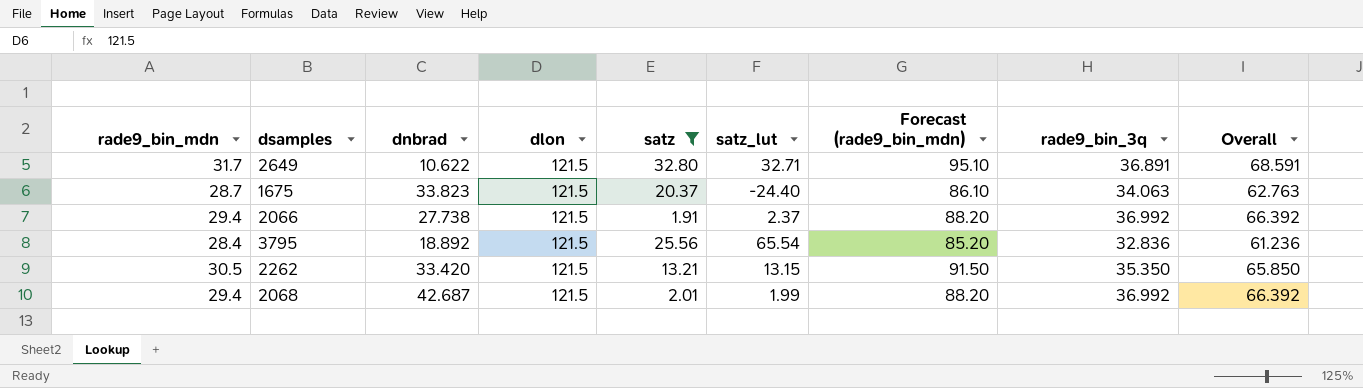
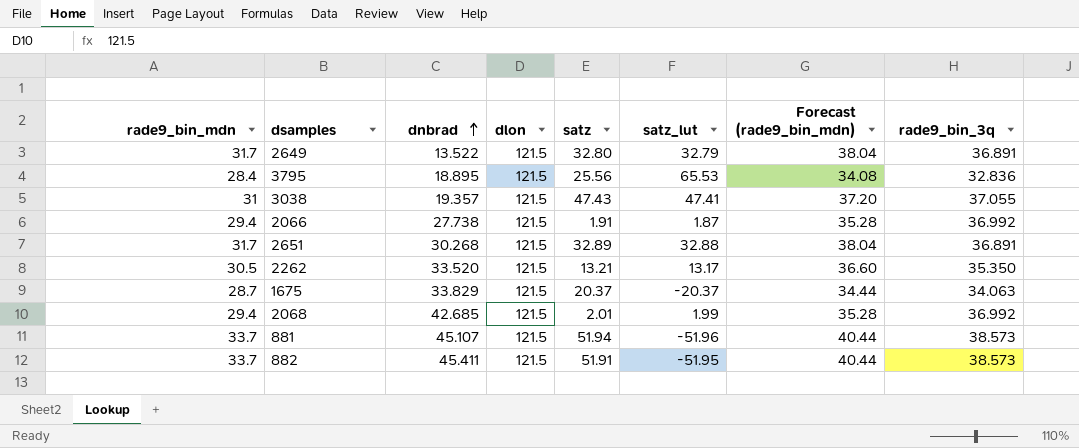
filter: satz <= 32.80 -> none
row order: none -> dnbrad ascending
column Overall | formula: [rade9_bin_mdn] + [rade9_bin_3q] -> none
column Forecast (rade9_bin_mdn) | formula: [rade9_bin_mdn] * 3 -> [rade9_bin_mdn] * 1.2
2649 | dnbrad: 10.622 -> 13.522
2649 | satz_lut: 32.71 -> 32.79
3795 | dnbrad: 18.892 -> 18.895
3795 | satz_lut: 65.54 -> 65.53
2066 | satz_lut: 2.37 -> 1.87
2262 | dnbrad: 33.420 -> 33.520
2262 | satz_lut: 13.15 -> 13.17
1675 | dnbrad: 33.823 -> 33.829
1675 | satz_lut: -24.40 -> -20.37
2068 | dnbrad: 42.687 -> 42.685

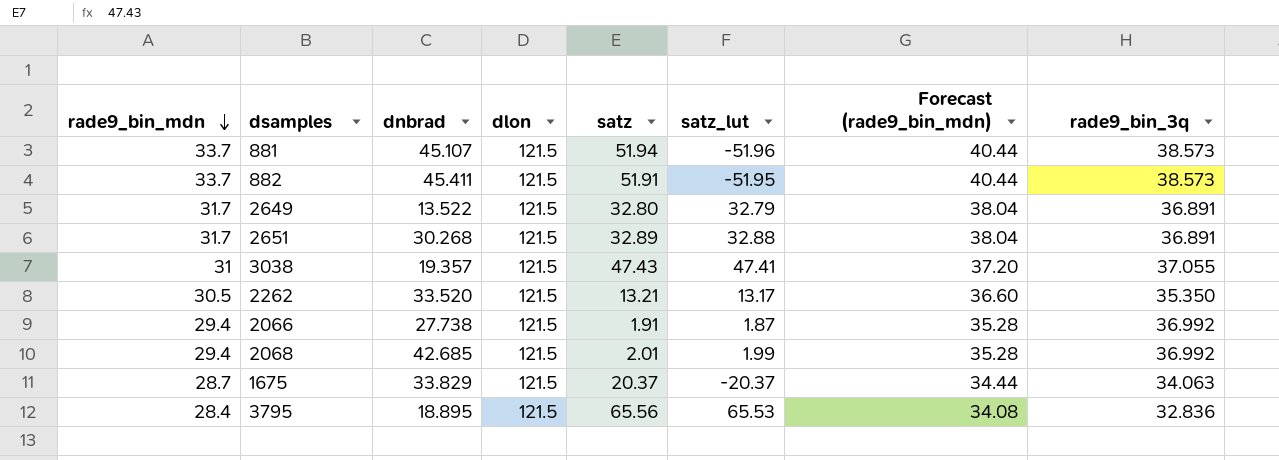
row order: dnbrad ascending -> rade9_bin_mdn descending
3795 | satz: 25.56 -> 65.56

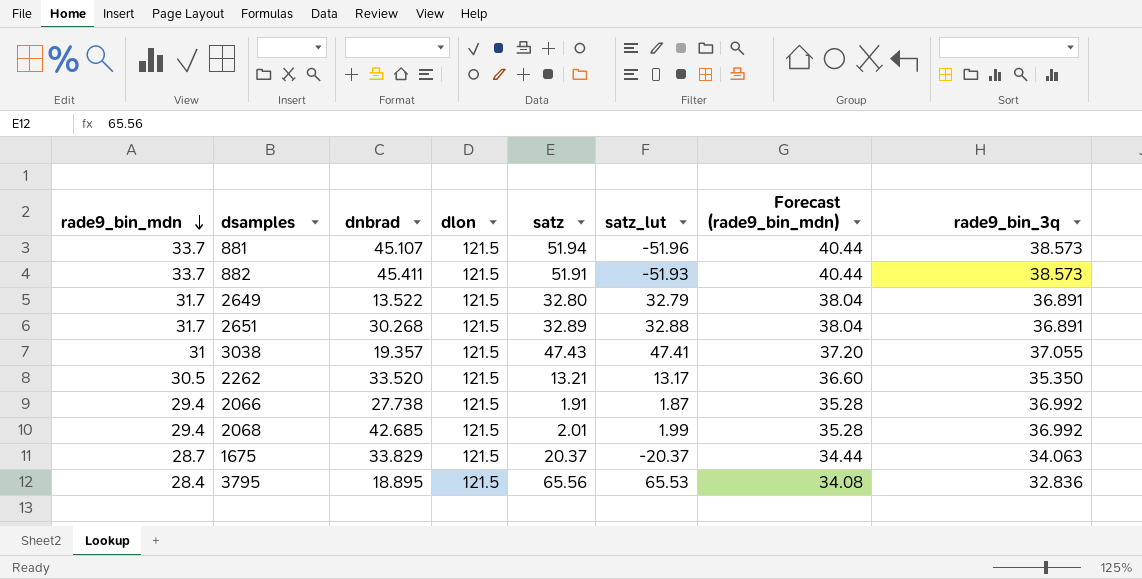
882 | satz_lut: -51.95 -> -51.93

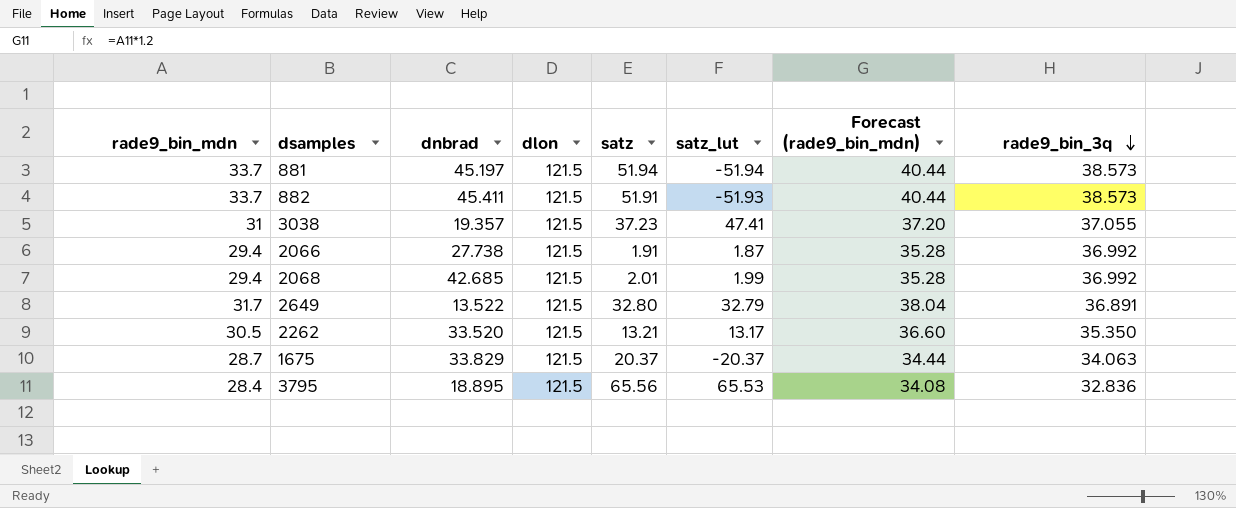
row order: rade9_bin_mdn descending -> rade9_bin_3q descending
row 2651: 31.7 | 30.268 | 121.5 | 32.89 | 32.88 | 38.04 | 36.891 -> none
881 | dnbrad: 45.107 -> 45.197
881 | satz_lut: -51.96 -> -51.94
3038 | satz: 47.43 -> 37.23

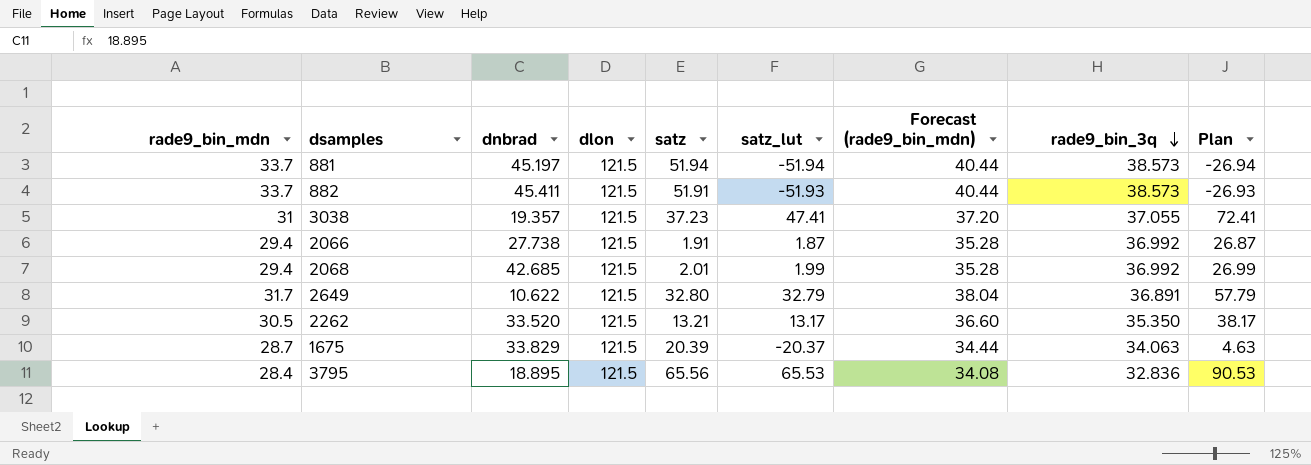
column Plan | formula: none -> [satz_lut] + 25
2649 | dnbrad: 13.522 -> 10.622
1675 | satz: 20.37 -> 20.39

